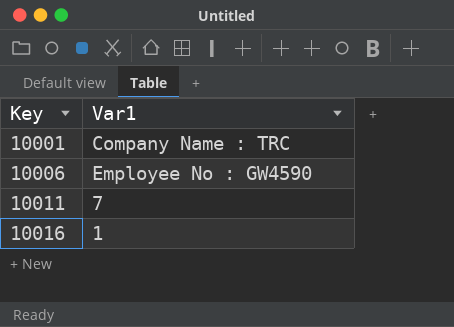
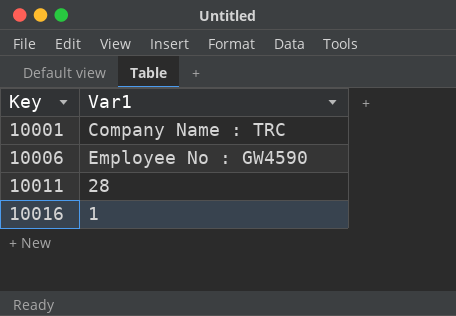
10011 | Var1: 7 -> 28

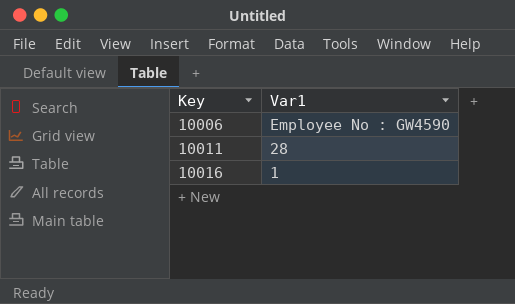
row 10001: Company Name : TRC -> none

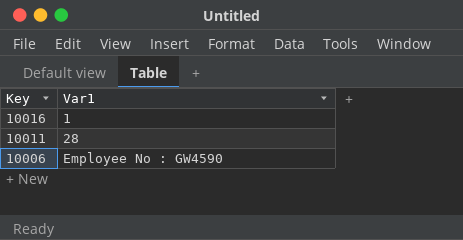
row order: Key ascending -> Key descending

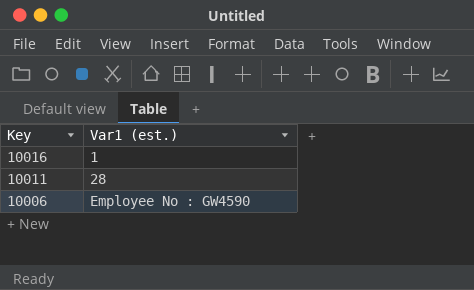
column name: Var1 -> Var1 (est.)

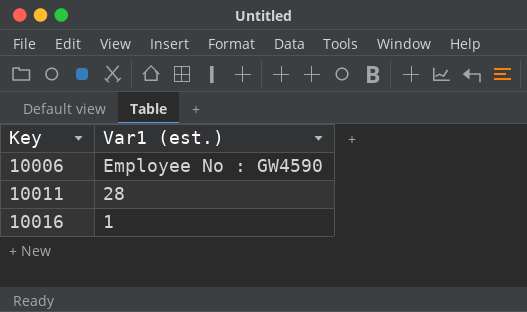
row order: Key descending -> Key ascending

